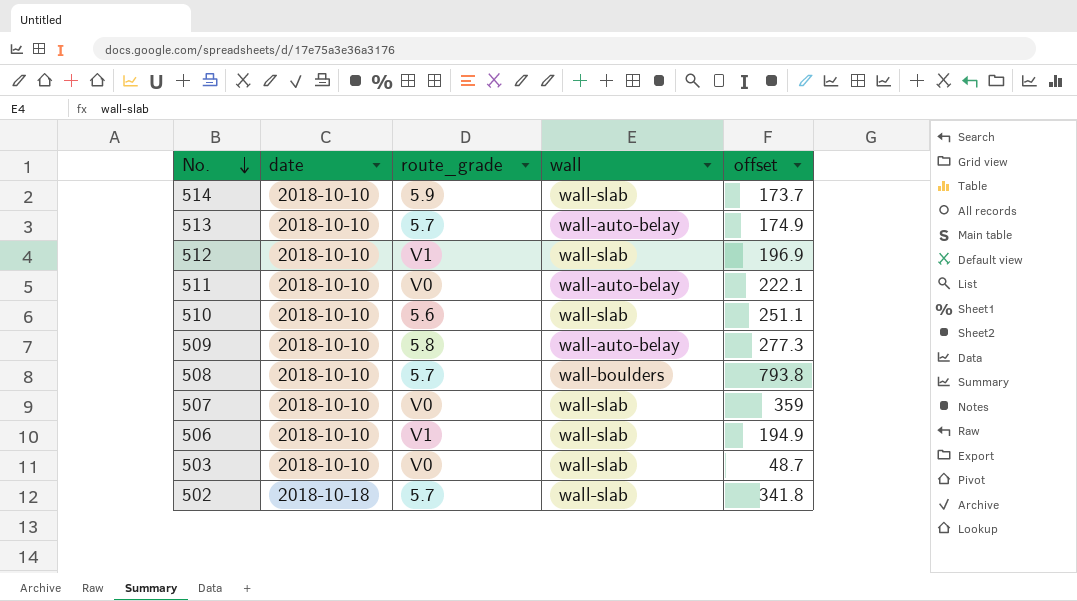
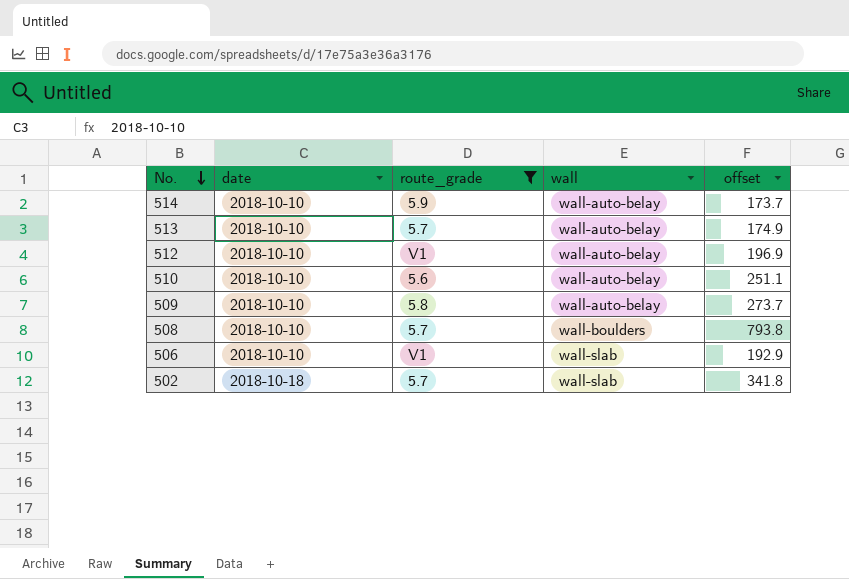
filter: none -> route_grade != V0
514 | wall: wall-slab -> wall-auto-belay
512 | wall: wall-slab -> wall-auto-belay
510 | wall: wall-slab -> wall-auto-belay
509 | offset: 277.3 -> 273.7
506 | offset: 194.9 -> 192.9

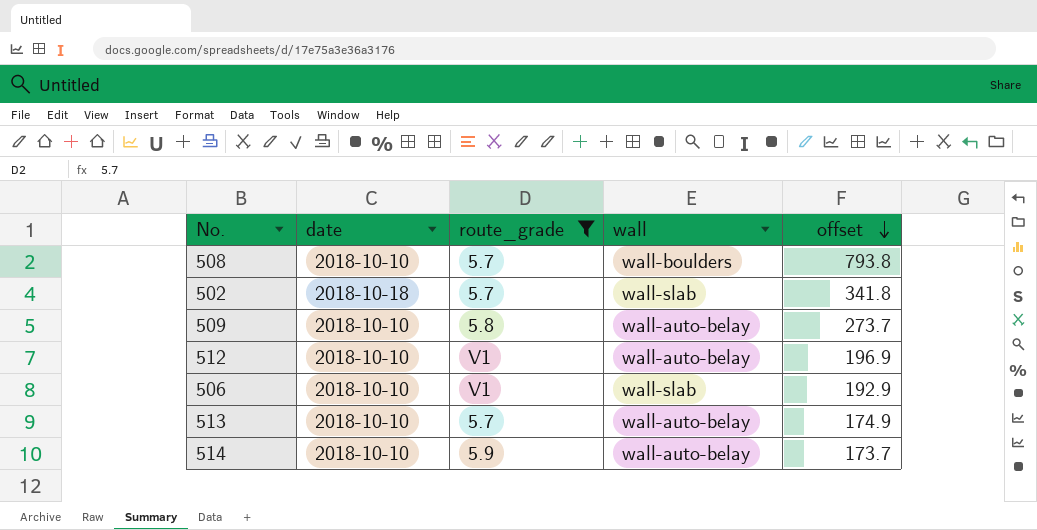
row order: No. descending -> offset descending
row 510: 2018-10-10 | 5.6 | wall-auto-belay | 251.1 -> none

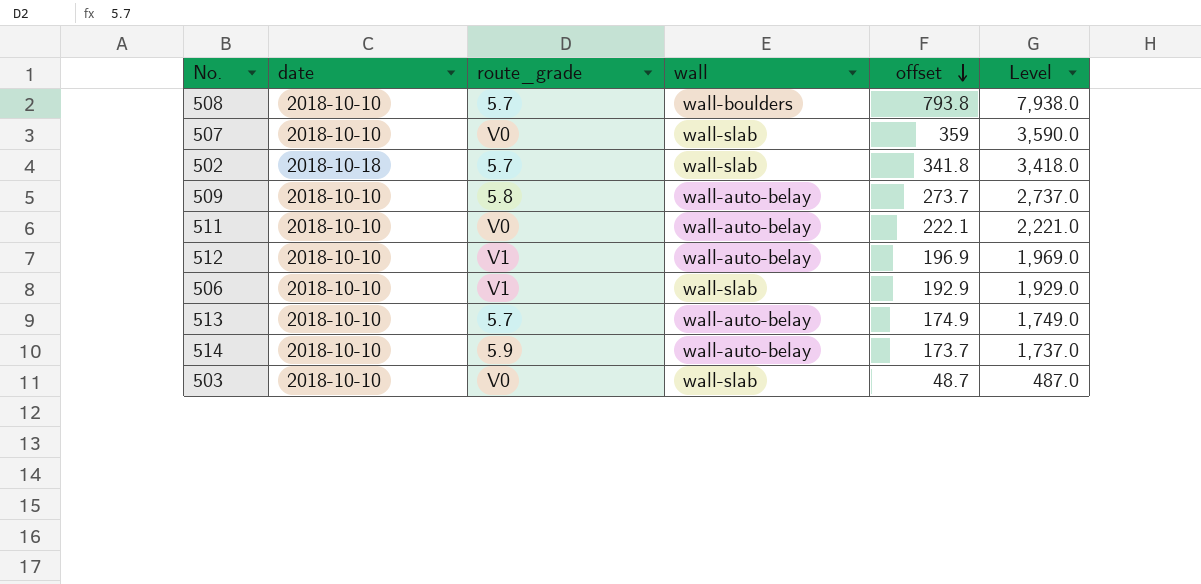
filter: route_grade != V0 -> none
column Level | formula: none -> [offset] * 10

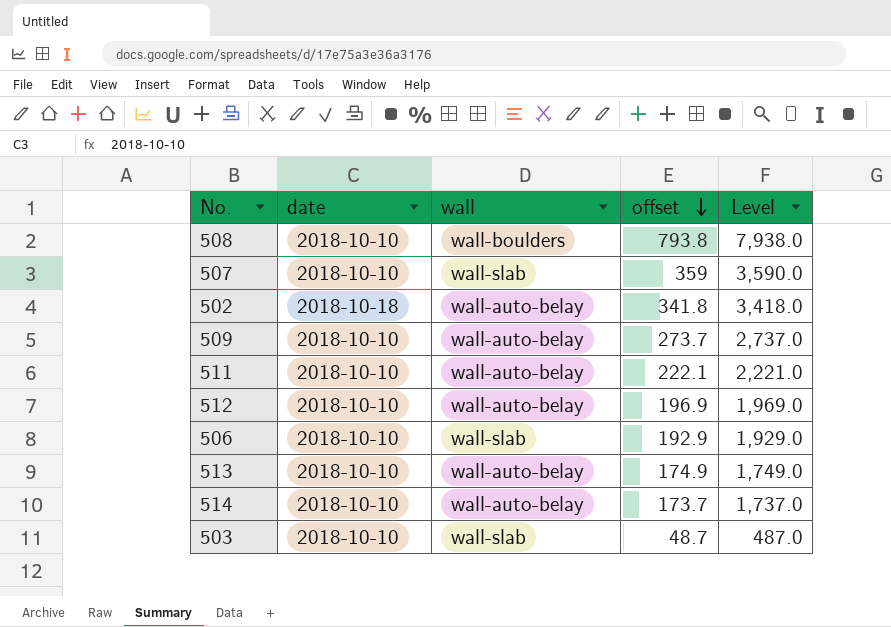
column route_grade | position: 3 -> none
502 | wall: wall-slab -> wall-auto-belay

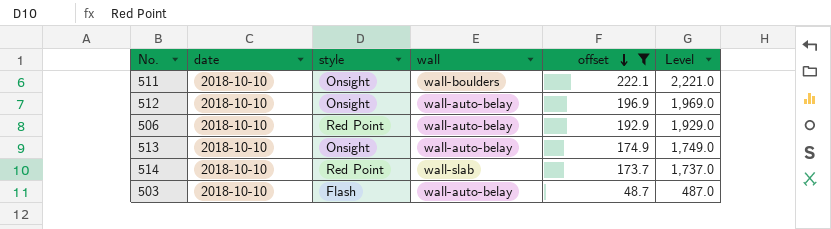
filter: none -> offset <= 222.1
column style | position: none -> 3
511 | wall: wall-auto-belay -> wall-boulders
506 | wall: wall-slab -> wall-auto-belay
514 | wall: wall-auto-belay -> wall-slab
503 | wall: wall-slab -> wall-auto-belay

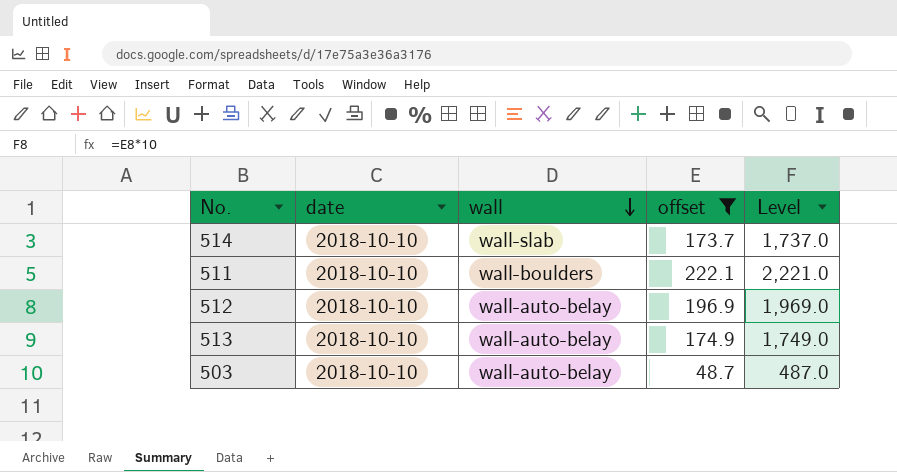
row order: offset descending -> wall descending
column style | position: 3 -> none
row 506: 2018-10-10 | Red Point | wall-auto-belay | 192.9 | 1,929.0 -> none

